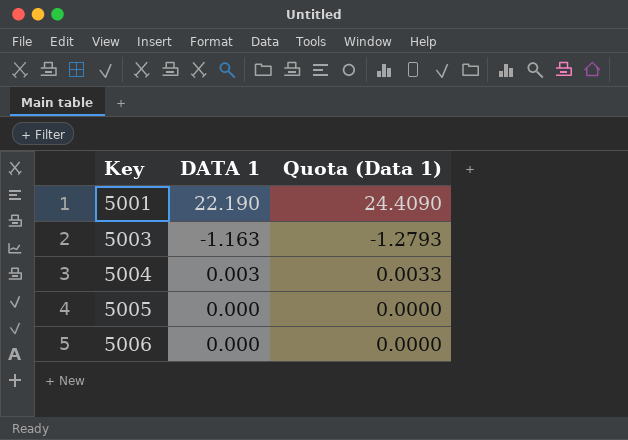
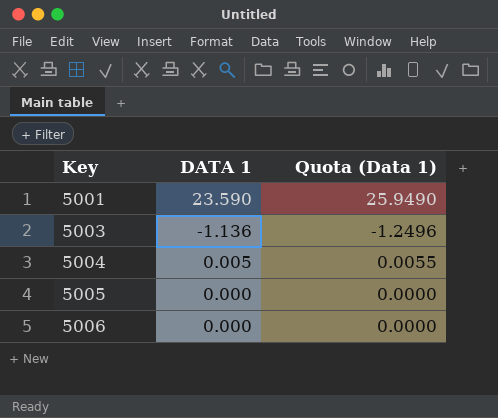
5001 | DATA 1: 22.190 -> 23.590
5001 | Quota (Data 1): 24.4090 -> 25.9490
5003 | DATA 1: -1.163 -> -1.136
5003 | Quota (Data 1): -1.2793 -> -1.2496
5004 | DATA 1: 0.003 -> 0.005
5004 | Quota (Data 1): 0.0033 -> 0.0055

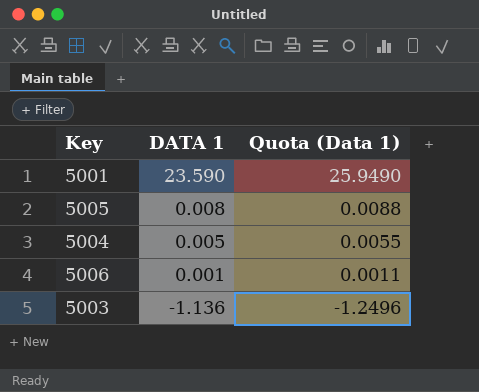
row order: Key ascending -> DATA 1 descending
5005 | DATA 1: 0.000 -> 0.008
5005 | Quota (Data 1): 0.0000 -> 0.0088
5006 | DATA 1: 0.000 -> 0.001
5006 | Quota (Data 1): 0.0000 -> 0.0011

